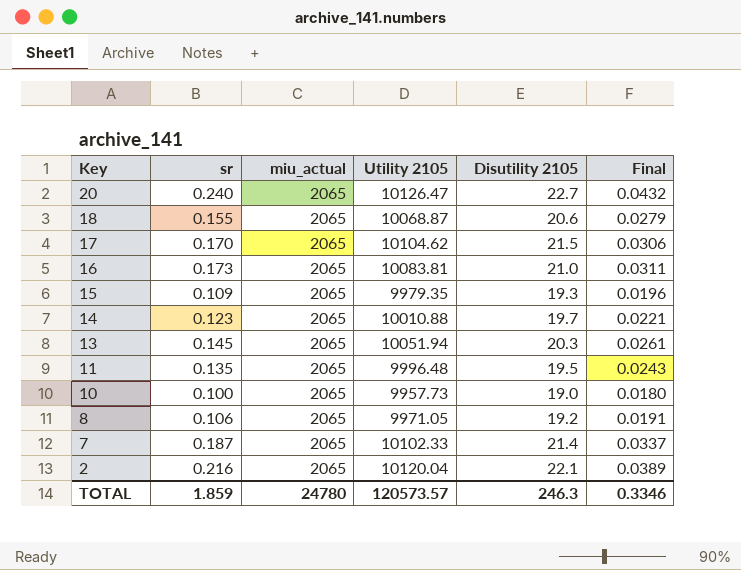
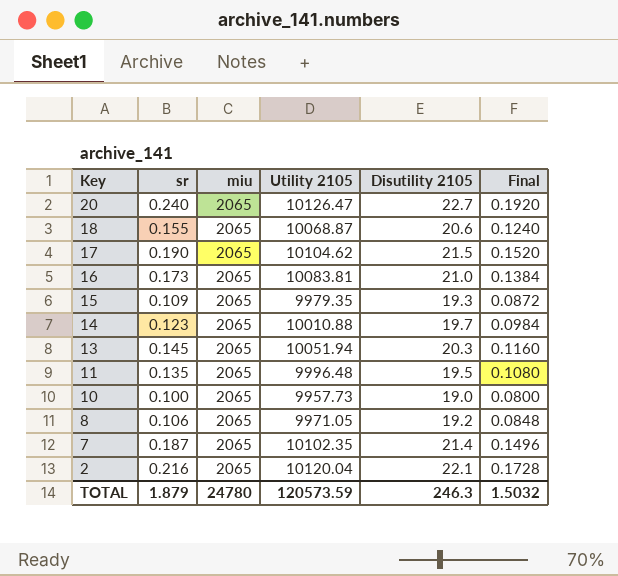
column name: miu_actual -> miu
column Final | formula: [sr] * 0.18 -> [sr] * 0.8
17 | sr: 0.170 -> 0.190
7 | Utility 2105: 10102.33 -> 10102.35
TOTAL | sr: 1.859 -> 1.879
TOTAL | Utility 2105: 120573.57 -> 120573.59
TOTAL | Final: 0.3346 -> 1.5032

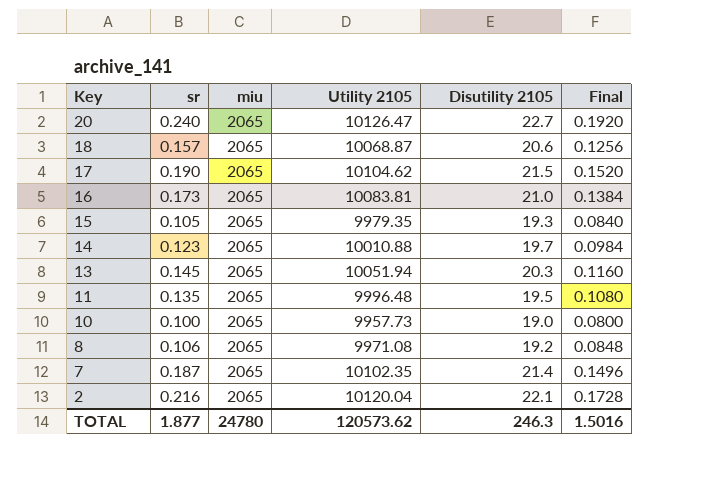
18 | sr: 0.155 -> 0.157
18 | Final: 0.1240 -> 0.1256
15 | sr: 0.109 -> 0.105
15 | Final: 0.0872 -> 0.0840
8 | Utility 2105: 9971.05 -> 9971.08
TOTAL | sr: 1.879 -> 1.877
TOTAL | Utility 2105: 120573.59 -> 120573.62
TOTAL | Final: 1.5032 -> 1.5016

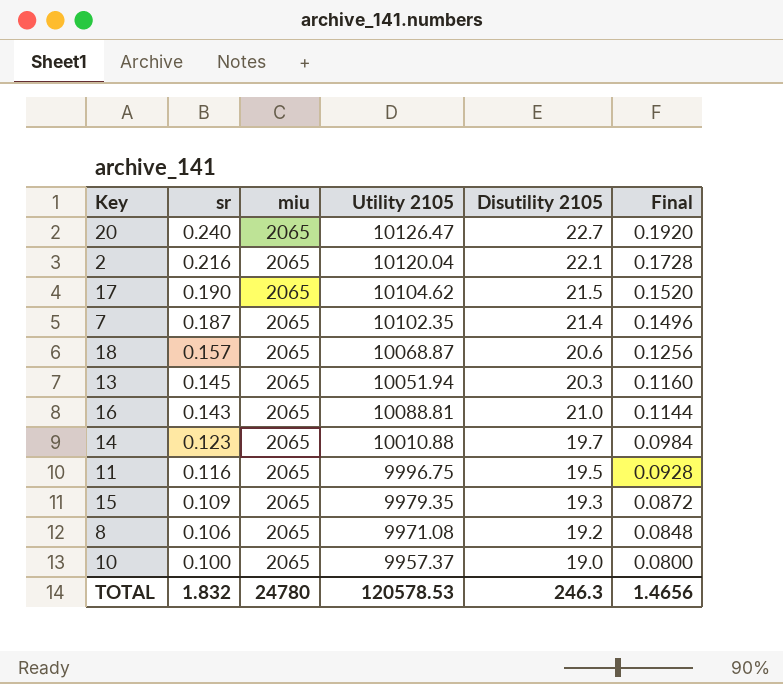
row order: Key descending -> sr descending
16 | sr: 0.173 -> 0.143
16 | Utility 2105: 10083.81 -> 10088.81
16 | Final: 0.1384 -> 0.1144
11 | sr: 0.135 -> 0.116
11 | Utility 2105: 9996.48 -> 9996.75
11 | Final: 0.1080 -> 0.0928
15 | sr: 0.105 -> 0.109
15 | Final: 0.0840 -> 0.0872
10 | Utility 2105: 9957.73 -> 9957.37
TOTAL | sr: 1.877 -> 1.832
TOTAL | Utility 2105: 120573.62 -> 120578.53
TOTAL | Final: 1.5016 -> 1.4656

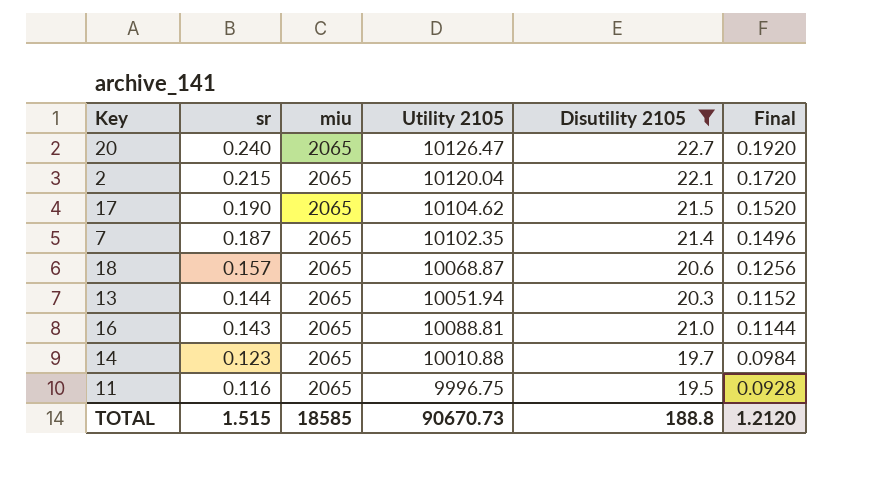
filter: none -> Disutility 2105 >= 19.5
2 | sr: 0.216 -> 0.215
2 | Final: 0.1728 -> 0.1720
13 | sr: 0.145 -> 0.144
13 | Final: 0.1160 -> 0.1152
TOTAL | sr: 1.832 -> 1.515
TOTAL | miu: 24780 -> 18585
TOTAL | Utility 2105: 120578.53 -> 90670.73
TOTAL | Disutility 2105: 246.3 -> 188.8
TOTAL | Final: 1.4656 -> 1.2120

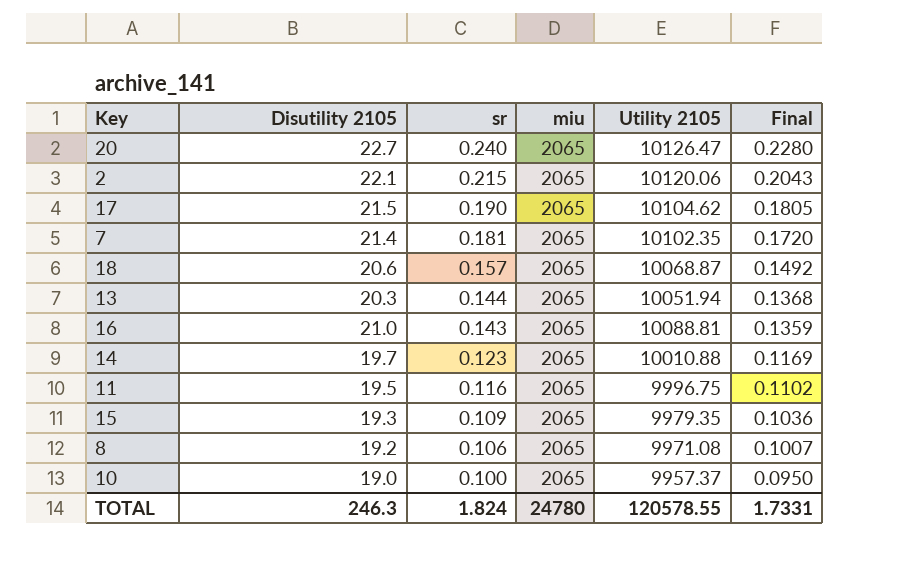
filter: Disutility 2105 >= 19.5 -> none
column Disutility 2105 | position: 5 -> 2
column Final | formula: [sr] * 0.8 -> [sr] * 0.95
2 | Utility 2105: 10120.04 -> 10120.06
7 | sr: 0.187 -> 0.181
TOTAL | Disutility 2105: 188.8 -> 246.3
TOTAL | sr: 1.515 -> 1.824
TOTAL | miu: 18585 -> 24780
TOTAL | Utility 2105: 90670.73 -> 120578.55
TOTAL | Final: 1.2120 -> 1.7331

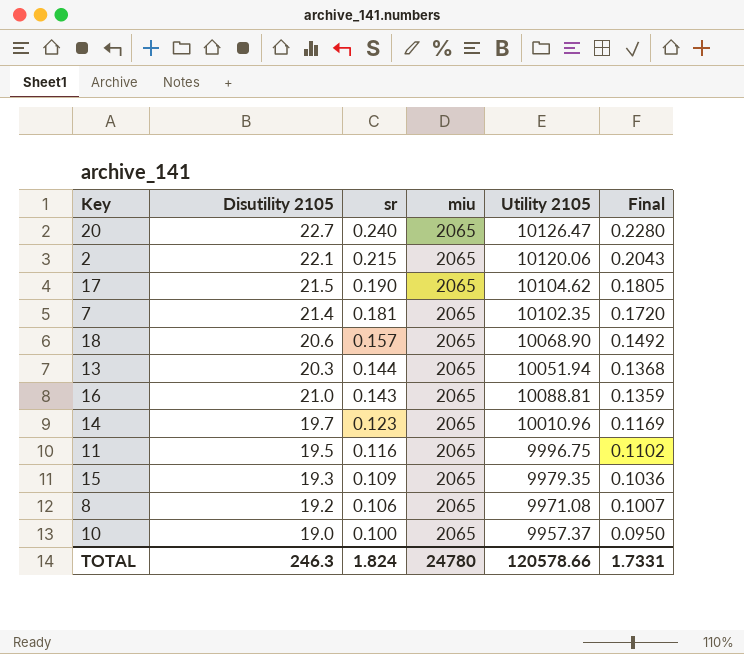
18 | Utility 2105: 10068.87 -> 10068.90
14 | Utility 2105: 10010.88 -> 10010.96
TOTAL | Utility 2105: 120578.55 -> 120578.66

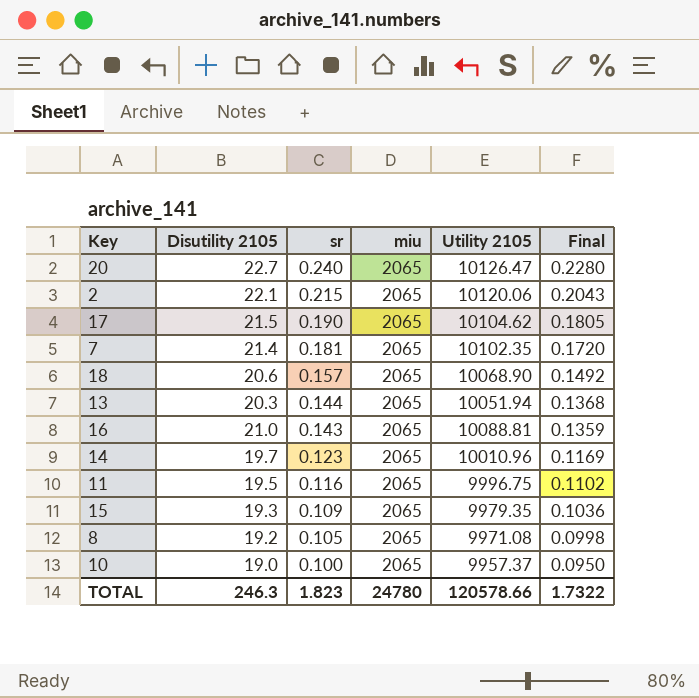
8 | sr: 0.106 -> 0.105
8 | Final: 0.1007 -> 0.0998
TOTAL | sr: 1.824 -> 1.823
TOTAL | Final: 1.7331 -> 1.7322

